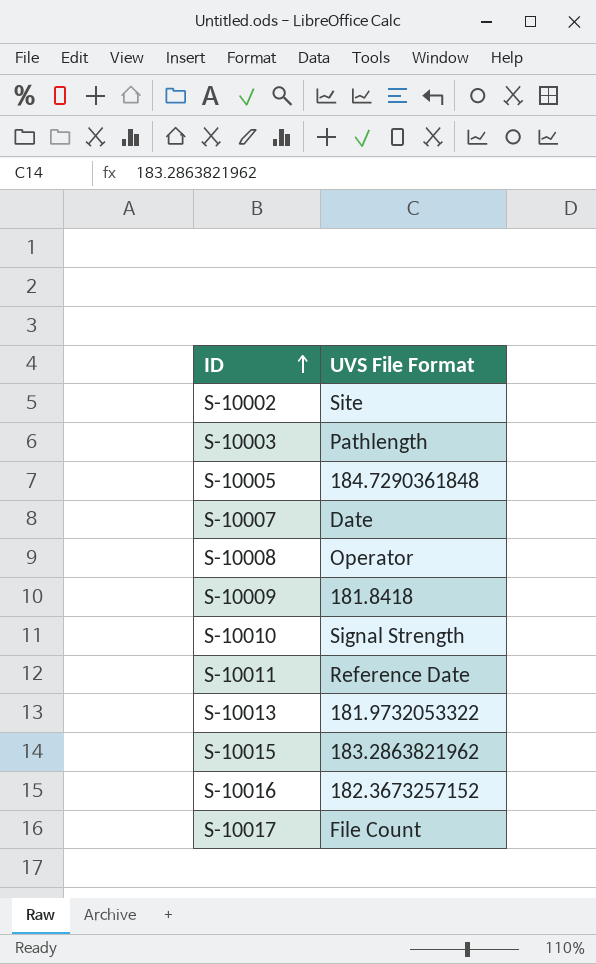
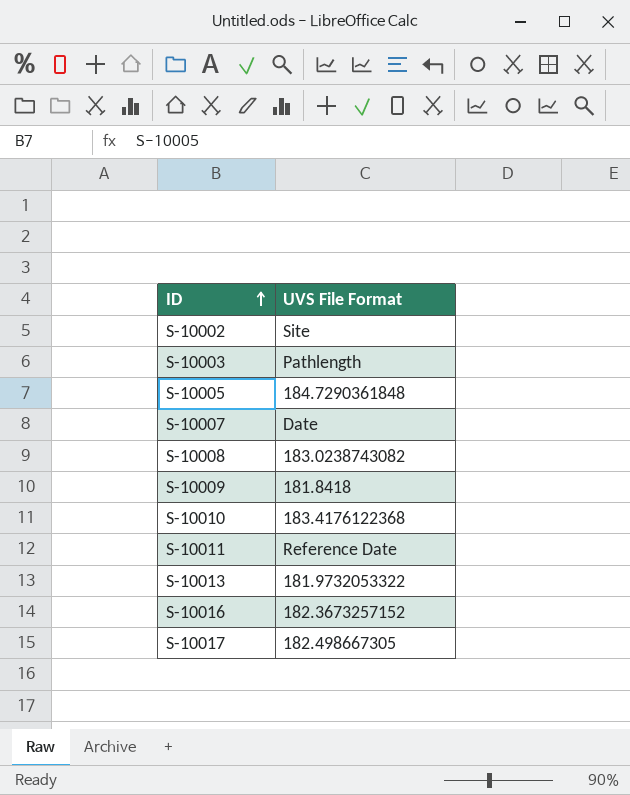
row S-10015: 183.2863821962 -> none
S-10008 | UVS File Format: Operator -> 183.0238743082
S-10010 | UVS File Format: Signal Strength -> 183.4176122368
S-10017 | UVS File Format: File Count -> 182.498667305

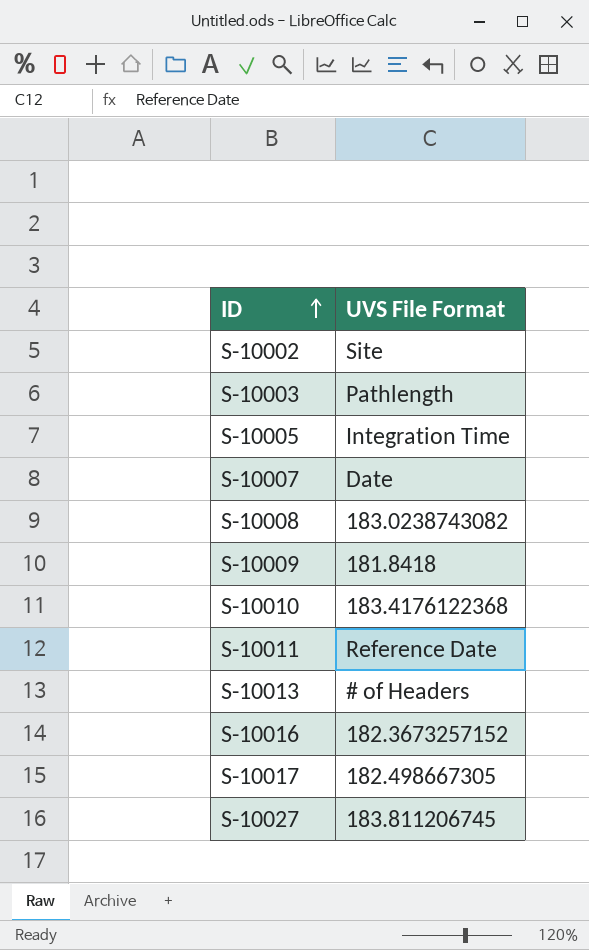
S-10005 | UVS File Format: 184.7290361848 -> Integration Time
S-10013 | UVS File Format: 181.9732053322 -> # of Headers
row S-10027: none -> 183.811206745

